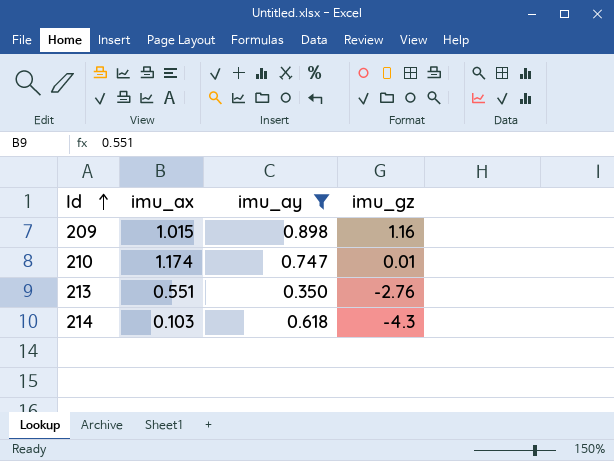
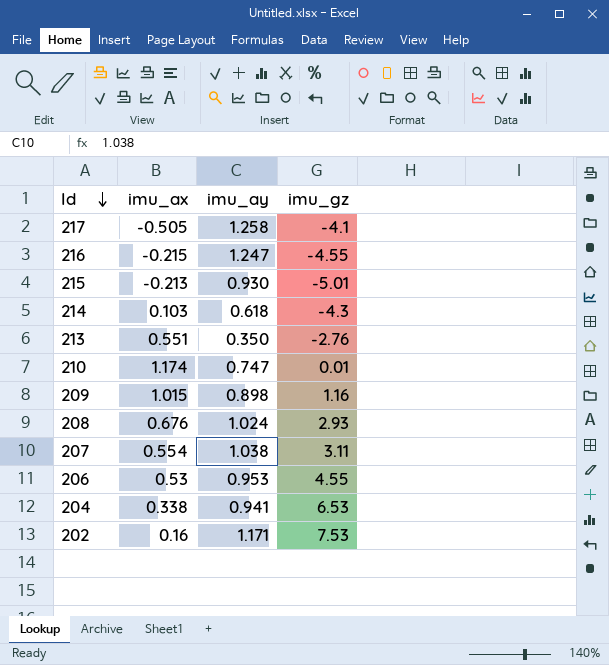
filter: imu_ay <= 0.898 -> none
row order: Id ascending -> Id descending

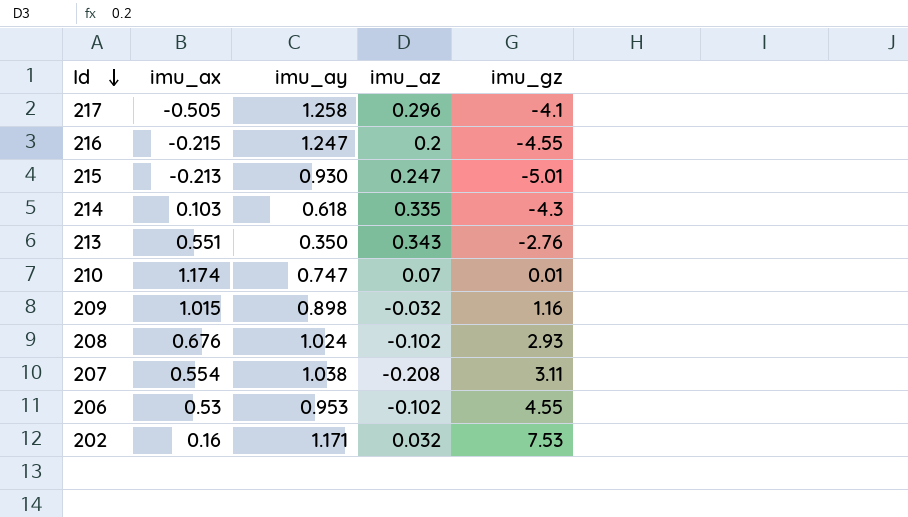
column imu_az | position: none -> 4
row 204: 0.338 | 0.941 | 6.53 -> none

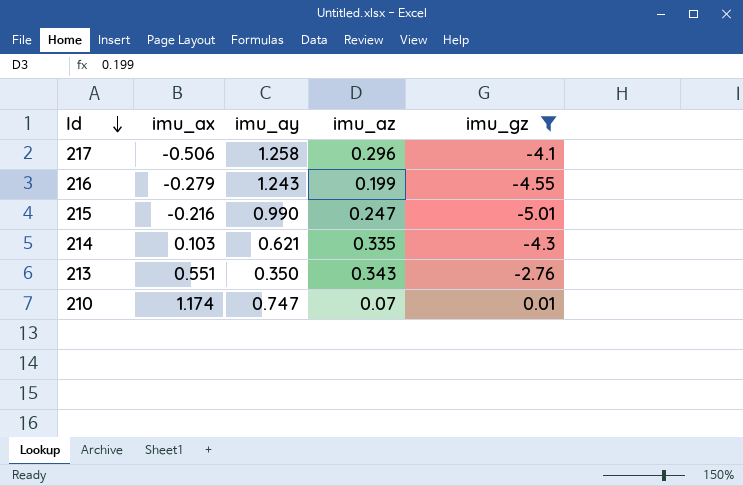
filter: none -> imu_gz <= 0.01
217 | imu_ax: -0.505 -> -0.506
216 | imu_ax: -0.215 -> -0.279
216 | imu_ay: 1.247 -> 1.243
216 | imu_az: 0.2 -> 0.199
215 | imu_ax: -0.213 -> -0.216
215 | imu_ay: 0.930 -> 0.990
214 | imu_ay: 0.618 -> 0.621

